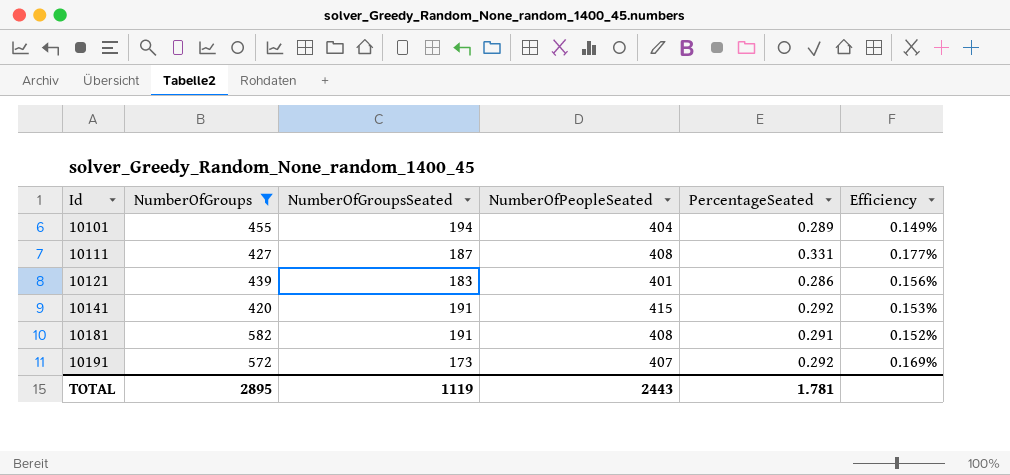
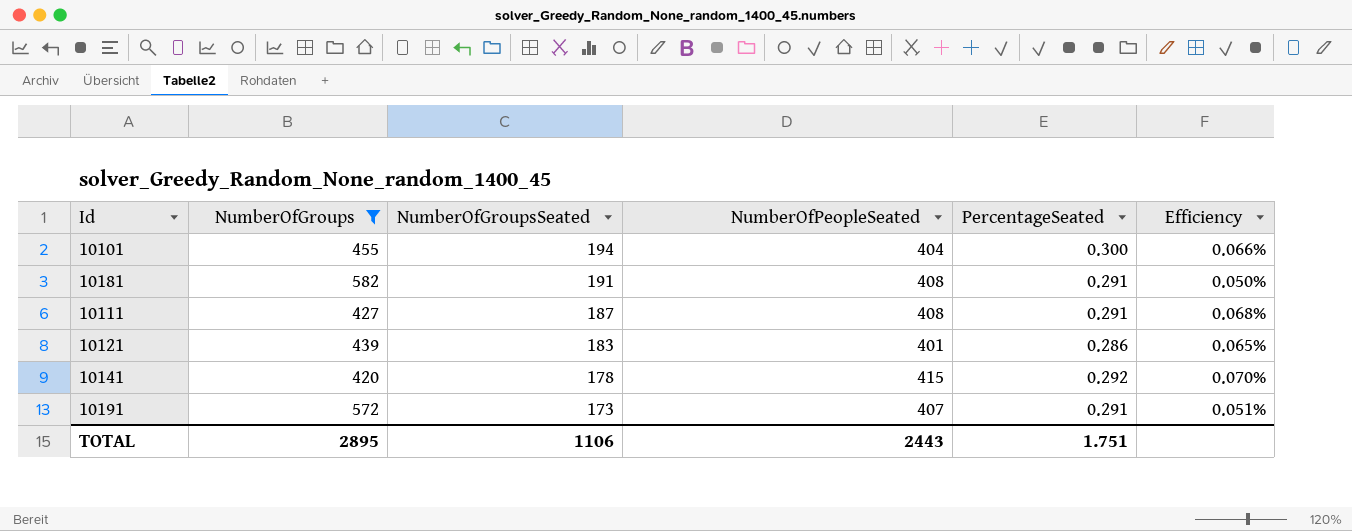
row order: Id ascending -> NumberOfGroupsSeated descending
column Efficiency | formula: [PercentageSeated] / [NumberOfGroupsSeated] -> [PercentageSeated] / [NumberOfGroups]
10101 | PercentageSeated: 0.289 -> 0.300
10111 | PercentageSeated: 0.331 -> 0.291
10141 | NumberOfGroupsSeated: 191 -> 178
10191 | PercentageSeated: 0.292 -> 0.291
TOTAL | NumberOfGroupsSeated: 1119 -> 1106
TOTAL | PercentageSeated: 1.781 -> 1.751

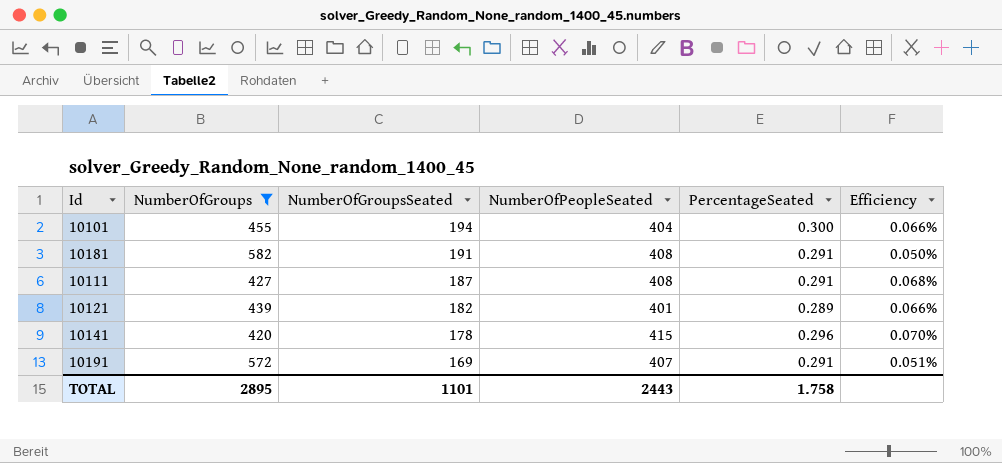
10121 | NumberOfGroupsSeated: 183 -> 182
10121 | PercentageSeated: 0.286 -> 0.289
10121 | Efficiency: 0.065% -> 0.066%
10141 | PercentageSeated: 0.292 -> 0.296
10191 | NumberOfGroupsSeated: 173 -> 169
TOTAL | NumberOfGroupsSeated: 1106 -> 1101
TOTAL | PercentageSeated: 1.751 -> 1.758

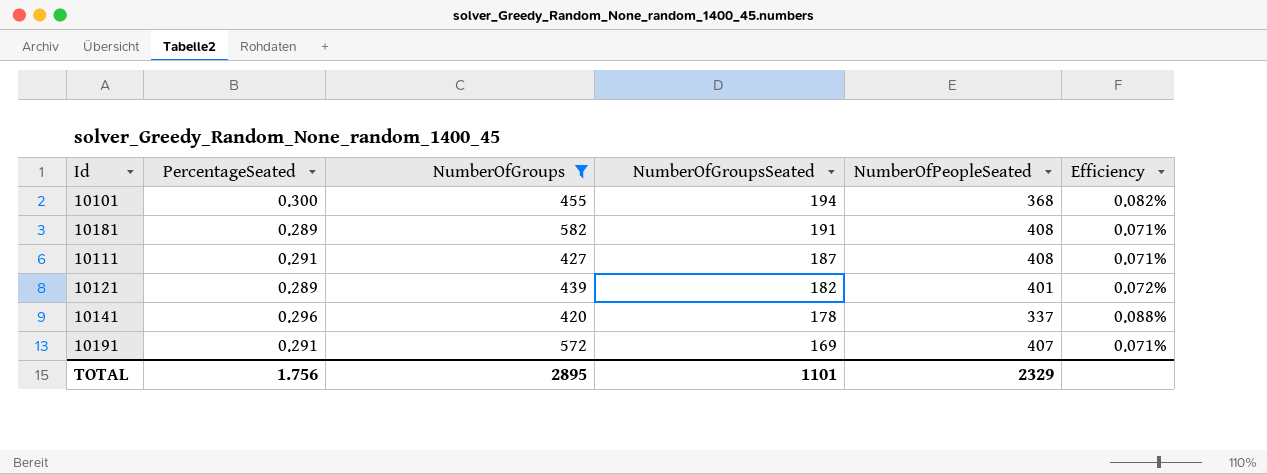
column PercentageSeated | position: 5 -> 2
column Efficiency | formula: [PercentageSeated] / [NumberOfGroups] -> [PercentageSeated] / [NumberOfPeopleSeated]
10101 | NumberOfPeopleSeated: 404 -> 368
10181 | PercentageSeated: 0.291 -> 0.289
10141 | NumberOfPeopleSeated: 415 -> 337
TOTAL | PercentageSeated: 1.758 -> 1.756
TOTAL | NumberOfPeopleSeated: 2443 -> 2329

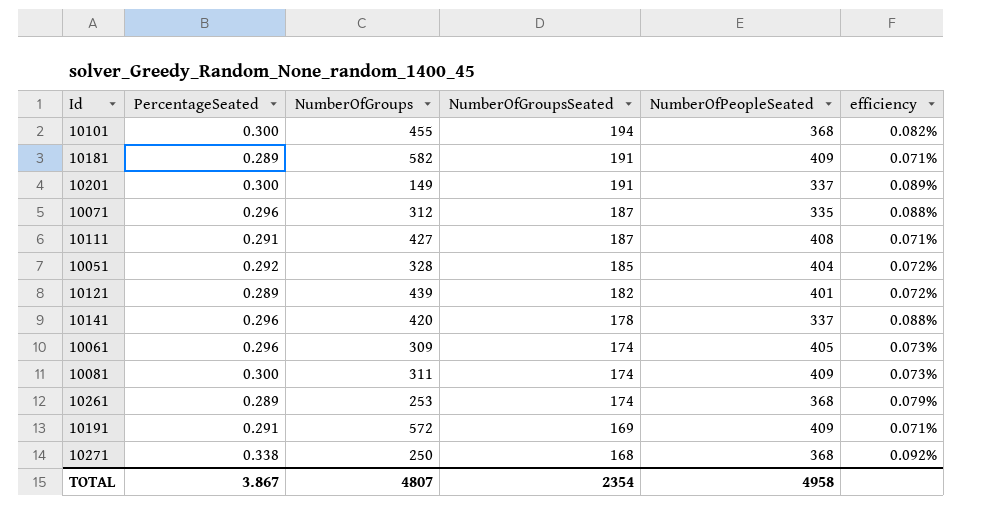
filter: NumberOfGroups >= 420 -> none
column name: Efficiency -> efficiency
10181 | NumberOfPeopleSeated: 408 -> 409
10191 | NumberOfPeopleSeated: 407 -> 409
TOTAL | PercentageSeated: 1.756 -> 3.867
TOTAL | NumberOfGroups: 2895 -> 4807
TOTAL | NumberOfGroupsSeated: 1101 -> 2354
TOTAL | NumberOfPeopleSeated: 2329 -> 4958

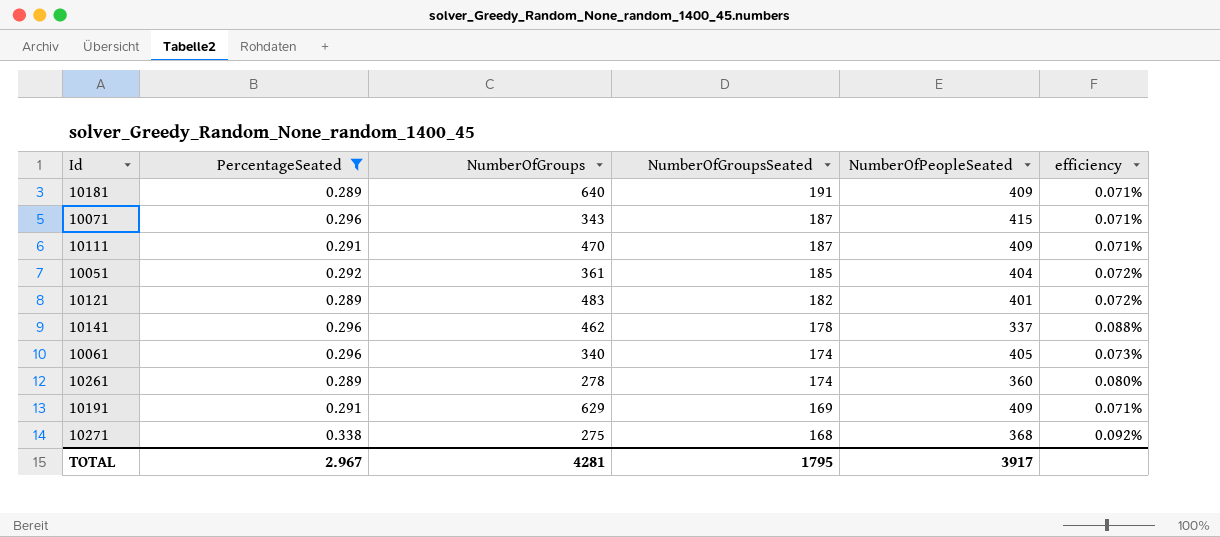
filter: none -> PercentageSeated != 0.300
10181 | NumberOfGroups: 582 -> 640
10071 | NumberOfGroups: 312 -> 343
10071 | NumberOfPeopleSeated: 335 -> 415
10071 | efficiency: 0.088% -> 0.071%
10111 | NumberOfGroups: 427 -> 470
10111 | NumberOfPeopleSeated: 408 -> 409
10051 | NumberOfGroups: 328 -> 361
10121 | NumberOfGroups: 439 -> 483
10141 | NumberOfGroups: 420 -> 462
10061 | NumberOfGroups: 309 -> 340
10261 | NumberOfGroups: 253 -> 278
10261 | NumberOfPeopleSeated: 368 -> 360
10261 | efficiency: 0.079% -> 0.080%
10191 | NumberOfGroups: 572 -> 629
10271 | NumberOfGroups: 250 -> 275
TOTAL | PercentageSeated: 3.867 -> 2.967
TOTAL | NumberOfGroups: 4807 -> 4281
TOTAL | NumberOfGroupsSeated: 2354 -> 1795
TOTAL | NumberOfPeopleSeated: 4958 -> 3917

